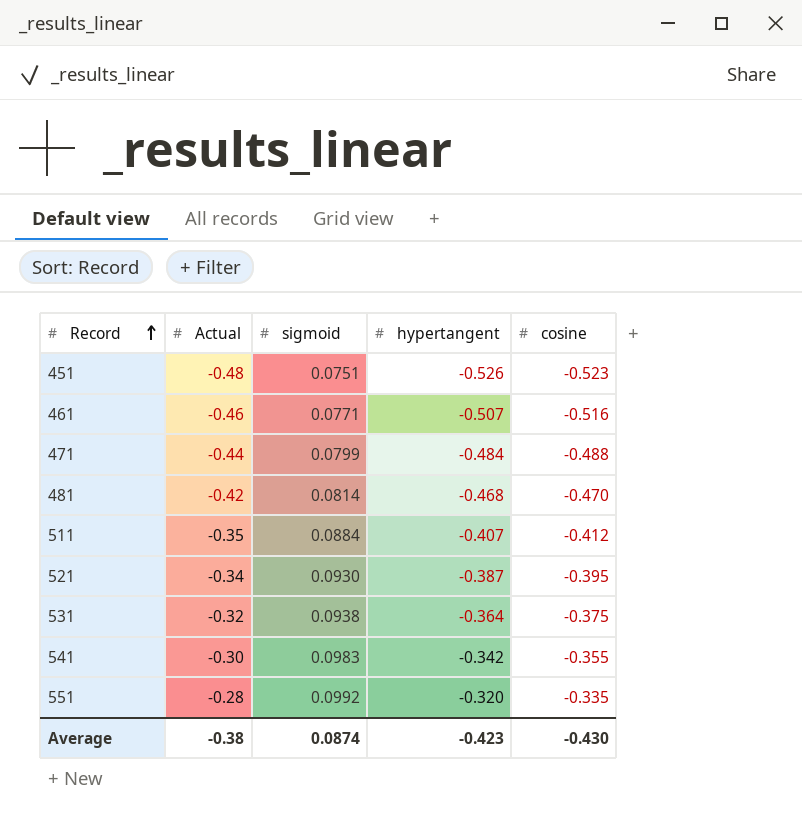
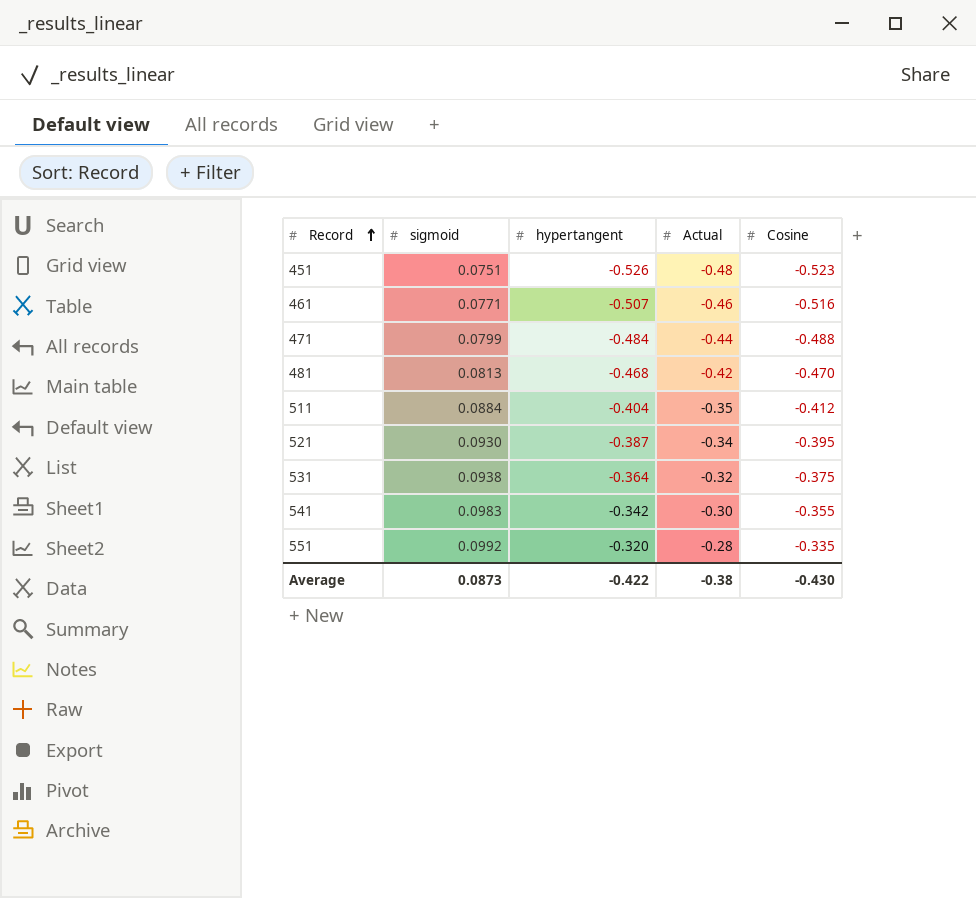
column Actual | position: 2 -> 4
column name: cosine -> Cosine
481 | sigmoid: 0.0814 -> 0.0813
511 | hypertangent: -0.407 -> -0.404
Average | sigmoid: 0.0874 -> 0.0873
Average | hypertangent: -0.423 -> -0.422

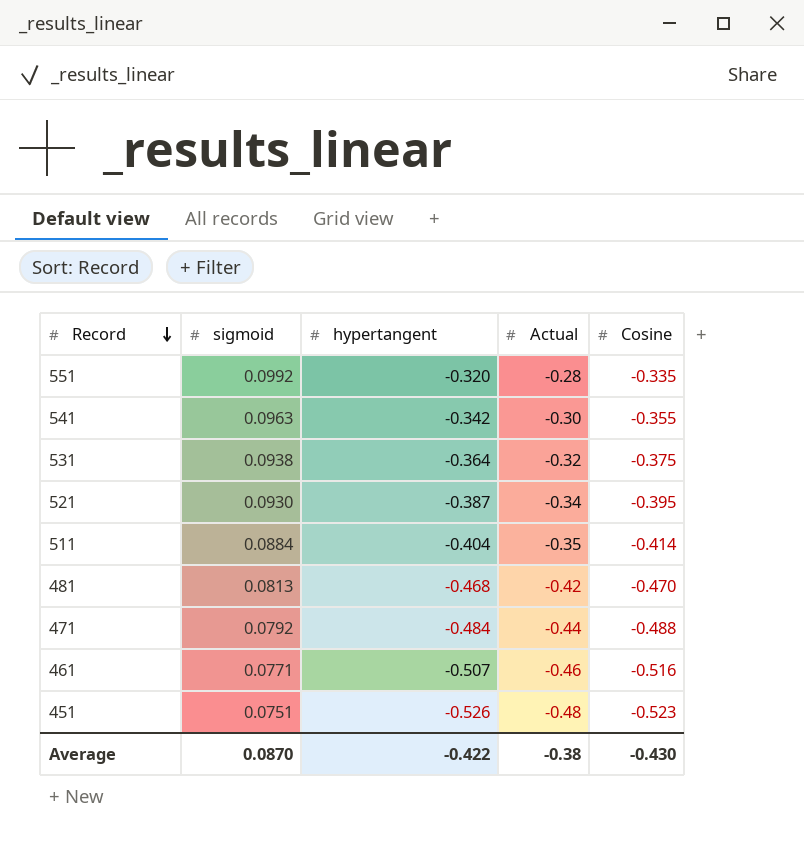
row order: Record ascending -> Record descending
541 | sigmoid: 0.0983 -> 0.0963
511 | Cosine: -0.412 -> -0.414
471 | sigmoid: 0.0799 -> 0.0792
Average | sigmoid: 0.0873 -> 0.0870

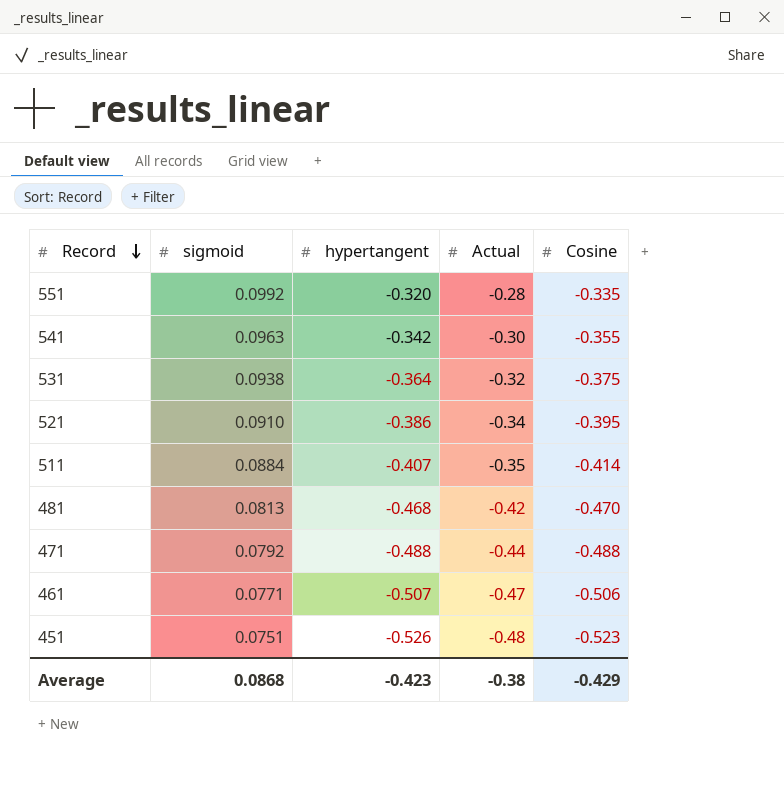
521 | sigmoid: 0.0930 -> 0.0910
521 | hypertangent: -0.387 -> -0.386
511 | hypertangent: -0.404 -> -0.407
471 | hypertangent: -0.484 -> -0.488
461 | Actual: -0.46 -> -0.47
461 | Cosine: -0.516 -> -0.506
Average | sigmoid: 0.0870 -> 0.0868
Average | hypertangent: -0.422 -> -0.423
Average | Cosine: -0.430 -> -0.429

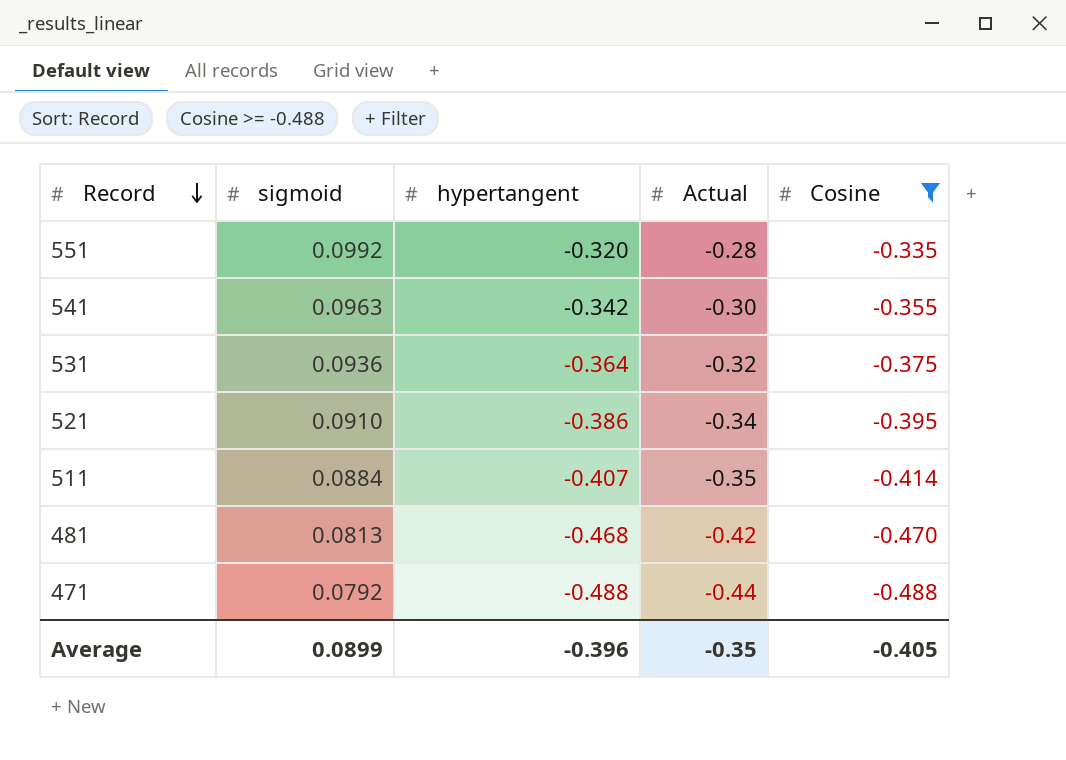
filter: none -> Cosine >= -0.488
531 | sigmoid: 0.0938 -> 0.0936
Average | sigmoid: 0.0868 -> 0.0899
Average | hypertangent: -0.423 -> -0.396
Average | Actual: -0.38 -> -0.35
Average | Cosine: -0.429 -> -0.405

